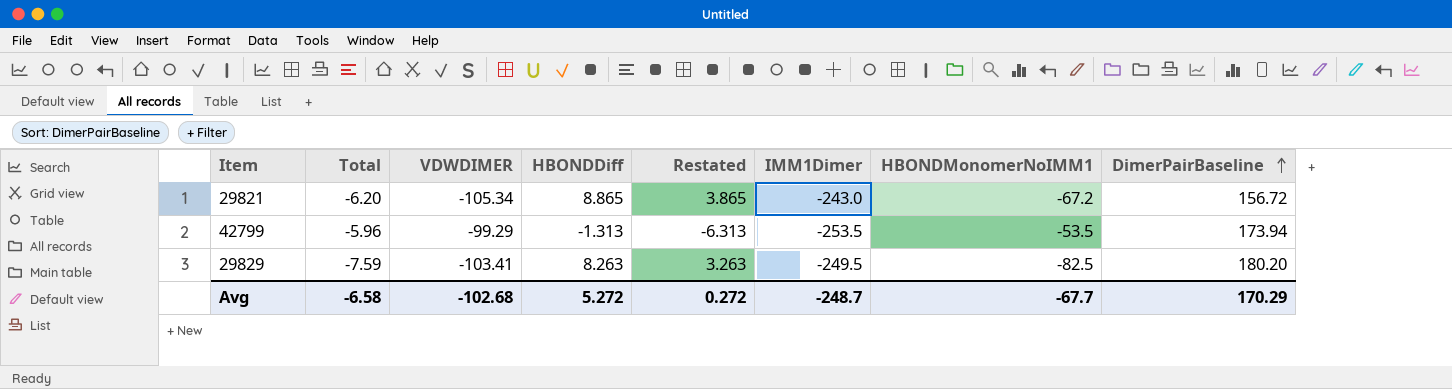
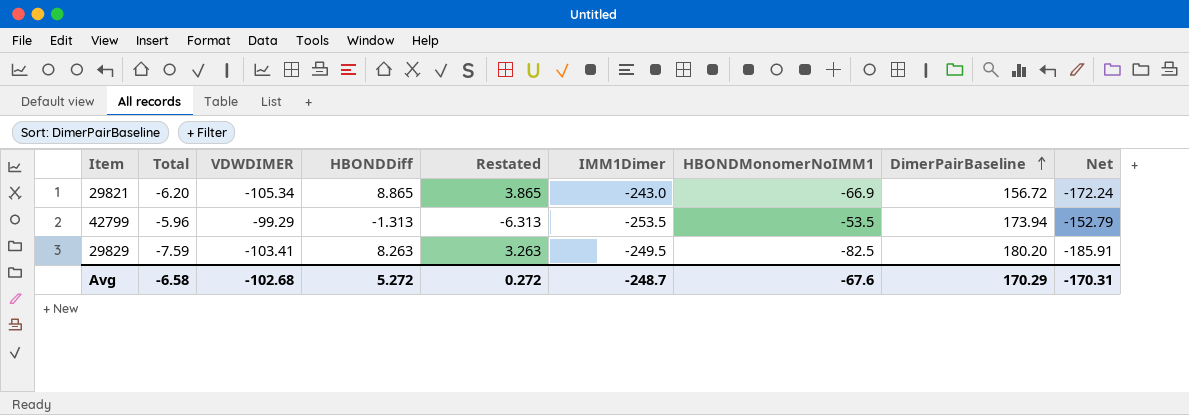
column Net | formula: none -> [VDWDIMER] + [HBONDMonomerNoIMM1]
29821 | HBONDMonomerNoIMM1: -67.2 -> -66.9
Avg | HBONDMonomerNoIMM1: -67.7 -> -67.6

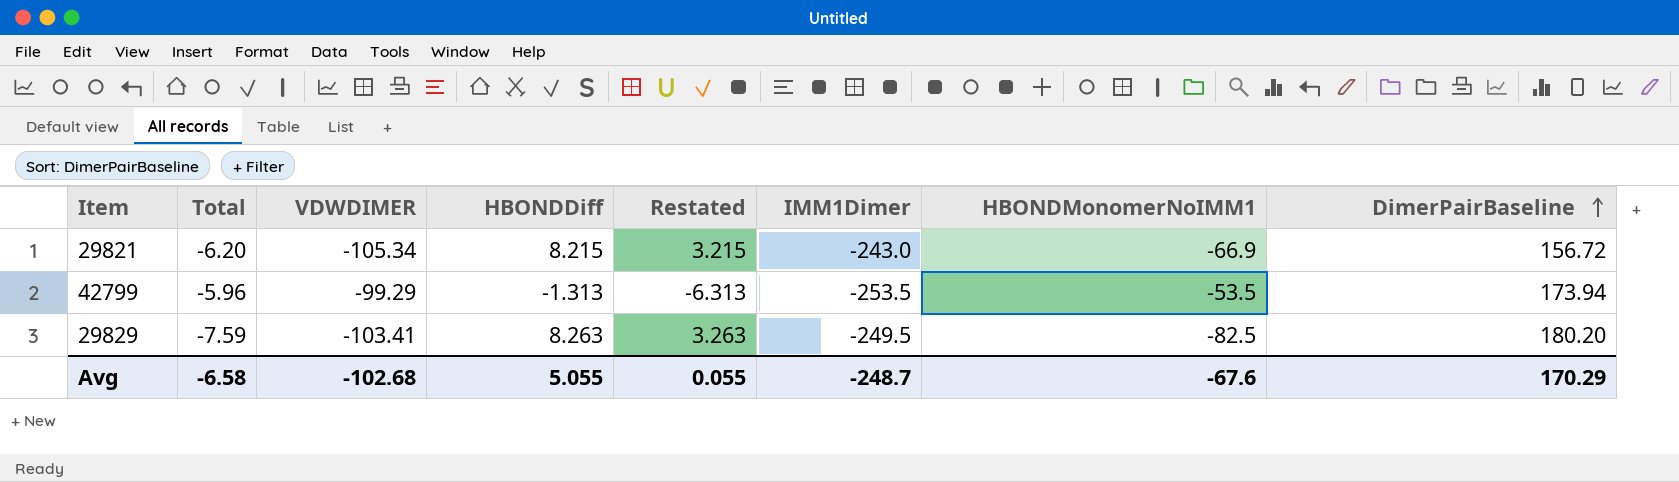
column Net | formula: [VDWDIMER] + [HBONDMonomerNoIMM1] -> none
29821 | HBONDDiff: 8.865 -> 8.215
29821 | Restated: 3.865 -> 3.215
Avg | HBONDDiff: 5.272 -> 5.055
Avg | Restated: 0.272 -> 0.055

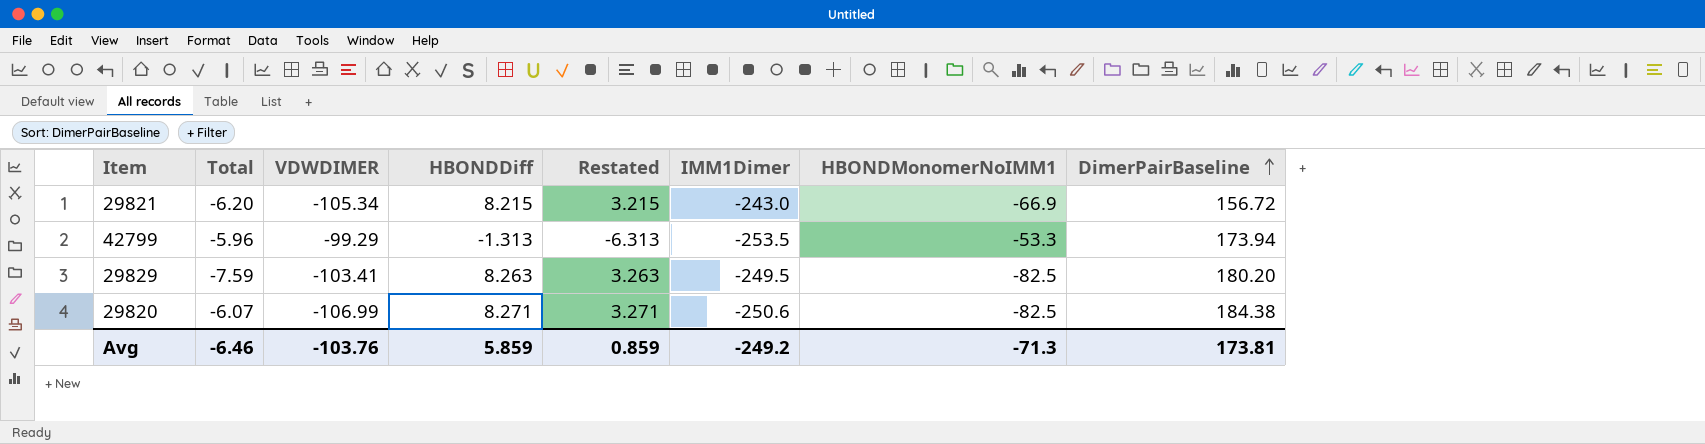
42799 | HBONDMonomerNoIMM1: -53.5 -> -53.3
row 29820: none -> -6.07 | -106.99 | 8.271 | 3.271 | -250.6 | -82.5 | 184.38
Avg | Total: -6.58 -> -6.46
Avg | VDWDIMER: -102.68 -> -103.76
Avg | HBONDDiff: 5.055 -> 5.859
Avg | Restated: 0.055 -> 0.859
Avg | IMM1Dimer: -248.7 -> -249.2
Avg | HBONDMonomerNoIMM1: -67.6 -> -71.3
Avg | DimerPairBaseline: 170.29 -> 173.81

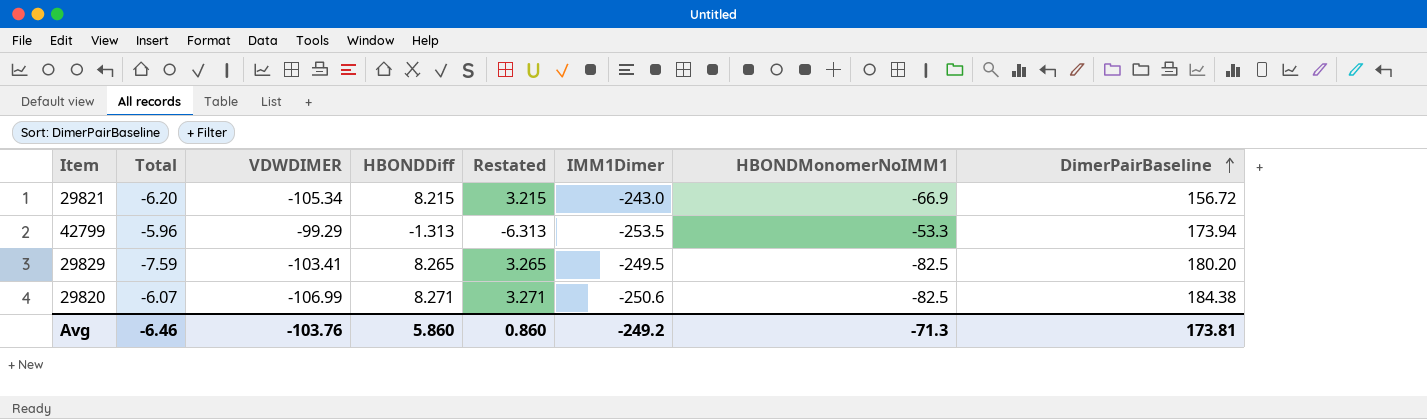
29829 | HBONDDiff: 8.263 -> 8.265
29829 | Restated: 3.263 -> 3.265
Avg | HBONDDiff: 5.859 -> 5.860
Avg | Restated: 0.859 -> 0.860

